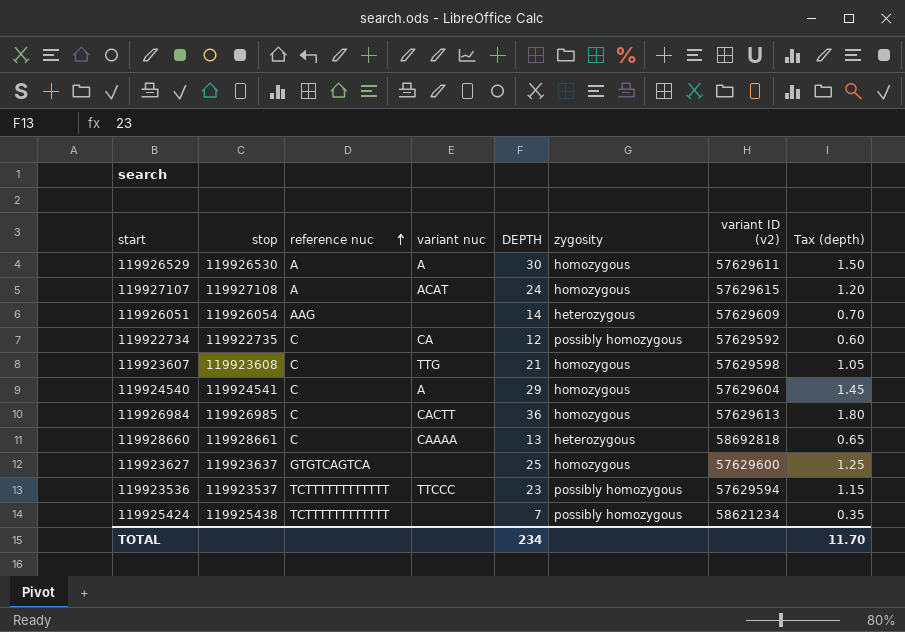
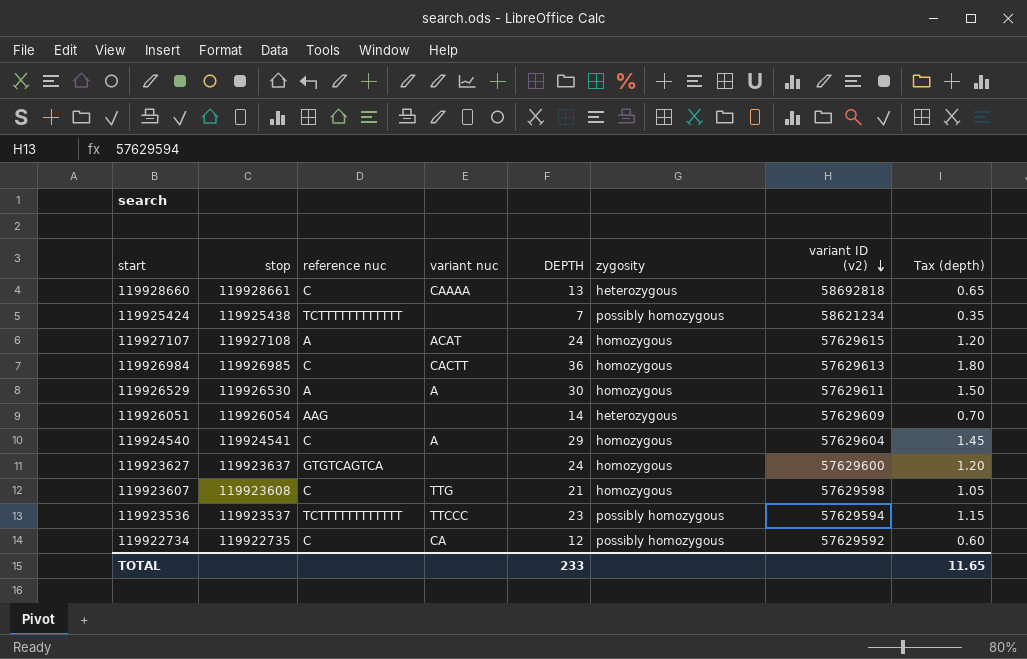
row order: reference nuc ascending -> variant ID (v2) descending
119923627 | DEPTH: 25 -> 24
119923627 | Tax (depth): 1.25 -> 1.20
TOTAL | DEPTH: 234 -> 233
TOTAL | Tax (depth): 11.70 -> 11.65

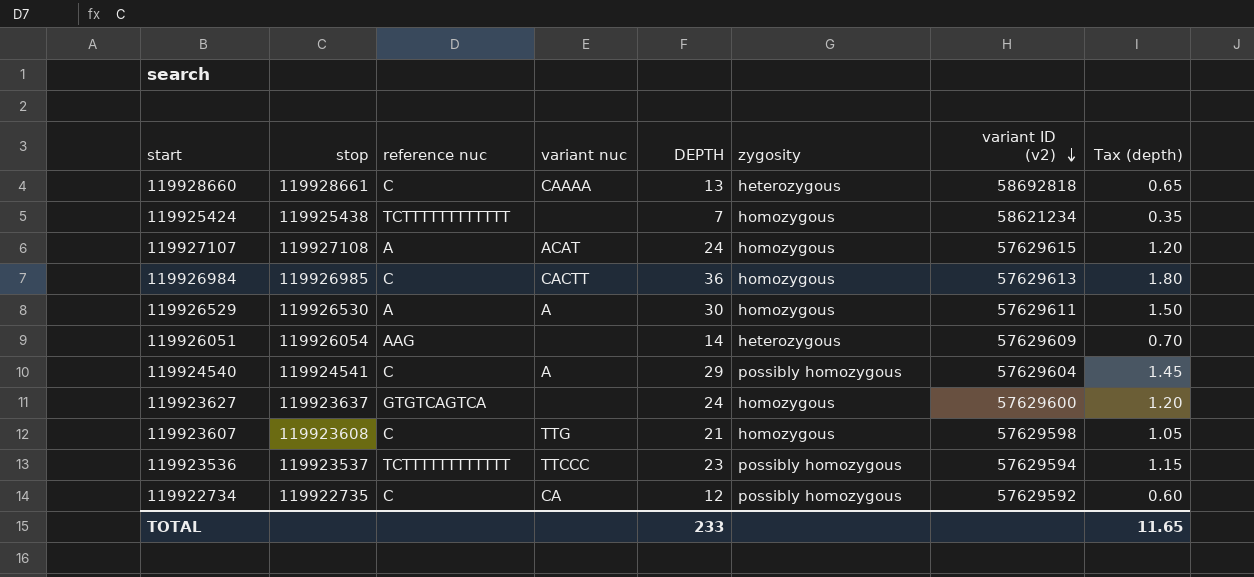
119925424 | zygosity: possibly homozygous -> homozygous
119924540 | zygosity: homozygous -> possibly homozygous

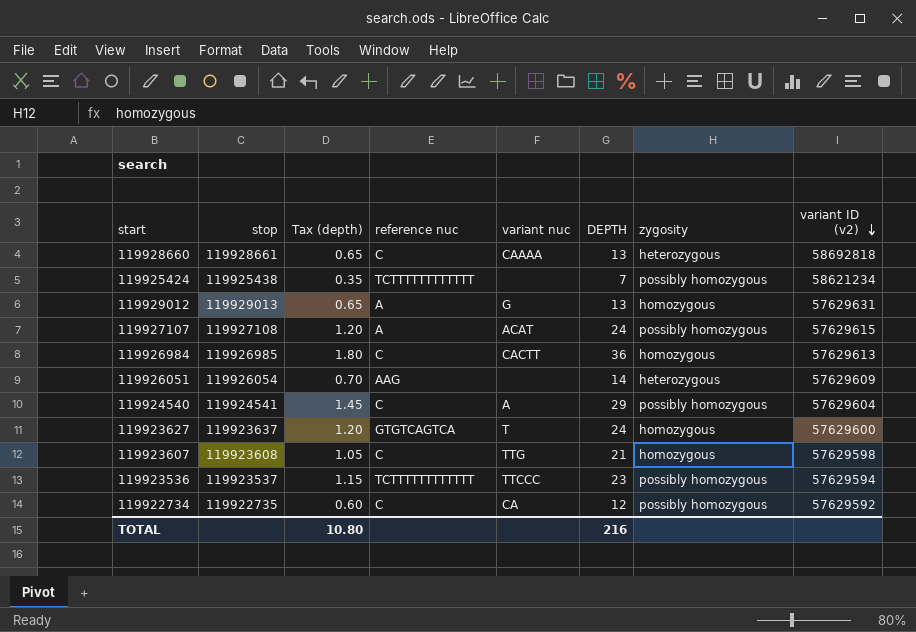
column Tax (depth) | position: 8 -> 3
row 119926529: 119926530 | A | A | 30 | homozygous | 57629611 | 1.50 -> none
119925424 | zygosity: homozygous -> possibly homozygous
row 119929012: none -> 119929013 | 0.65 | A | G | 13 | homozygous | 57629631
119927107 | zygosity: homozygous -> possibly homozygous
119923627 | variant nuc: none -> T
TOTAL | Tax (depth): 11.65 -> 10.80
TOTAL | DEPTH: 233 -> 216

